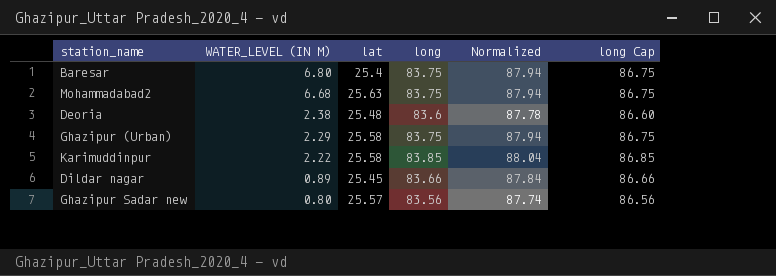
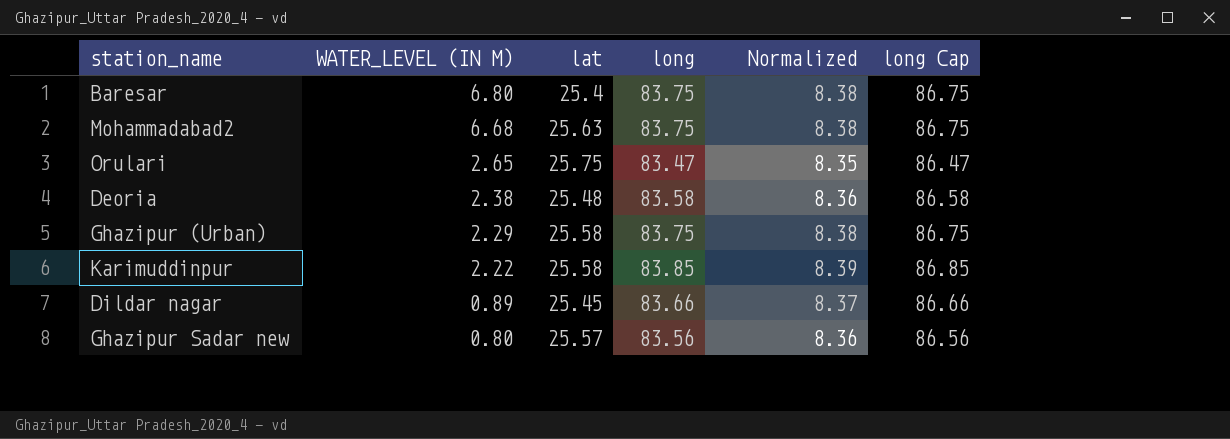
column Normalized | formula: [long] * 1.05 -> [long] * 0.1
row Orulari: none -> 2.65 | 25.75 | 83.47 | 8.35 | 86.47
Deoria | long: 83.6 -> 83.58
Deoria | long Cap: 86.60 -> 86.58

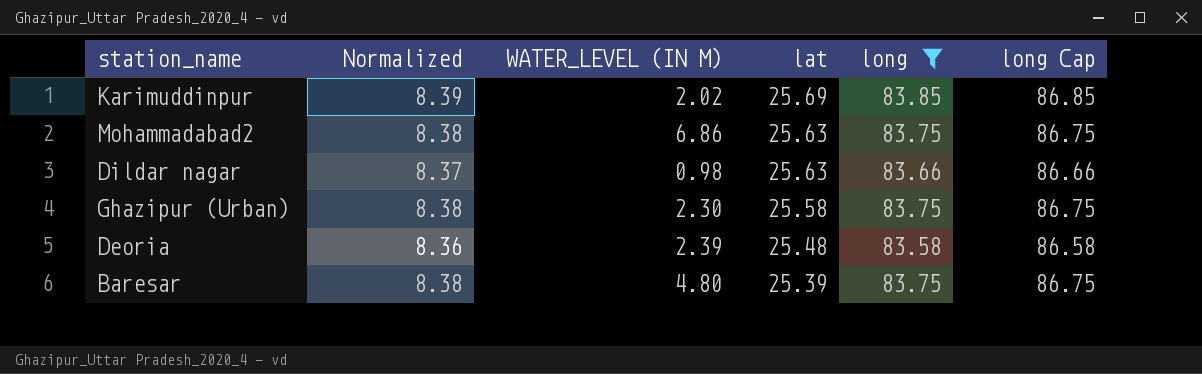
filter: none -> long >= 83.58
row order: WATER_LEVEL (IN M) descending -> lat descending
column Normalized | position: 5 -> 2
Karimuddinpur | WATER_LEVEL (IN M): 2.22 -> 2.02
Karimuddinpur | lat: 25.58 -> 25.69
Mohammadabad2 | WATER_LEVEL (IN M): 6.68 -> 6.86
Dildar nagar | WATER_LEVEL (IN M): 0.89 -> 0.98
Dildar nagar | lat: 25.45 -> 25.63
Ghazipur (Urban) | WATER_LEVEL (IN M): 2.29 -> 2.30
Deoria | WATER_LEVEL (IN M): 2.38 -> 2.39
Baresar | WATER_LEVEL (IN M): 6.80 -> 4.80
Baresar | lat: 25.4 -> 25.39

